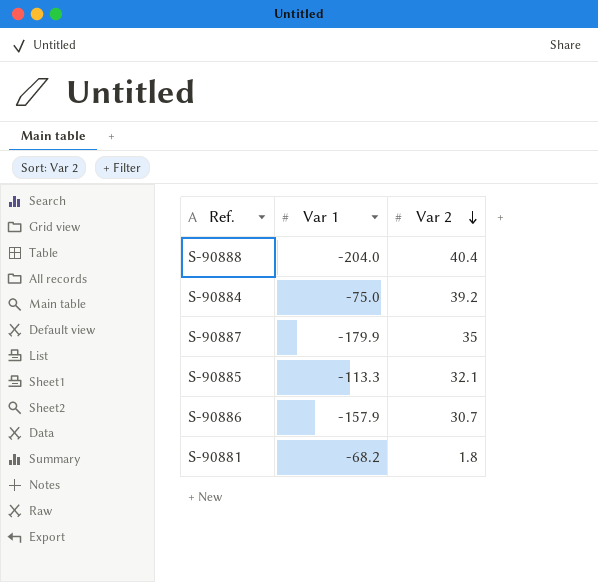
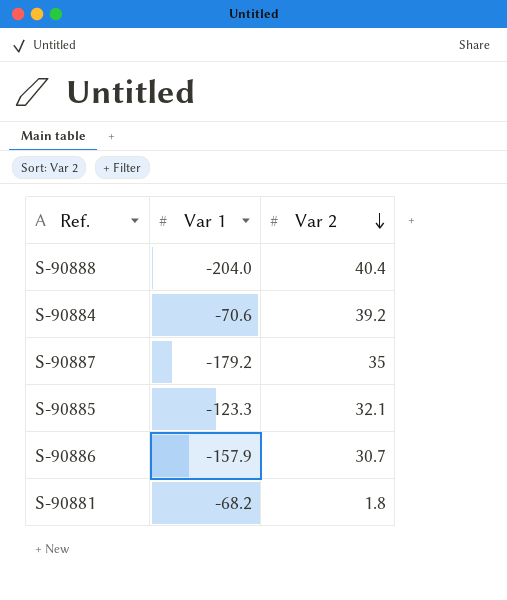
S-90884 | Var 1: -75.0 -> -70.6
S-90887 | Var 1: -179.9 -> -179.2
S-90885 | Var 1: -113.3 -> -123.3

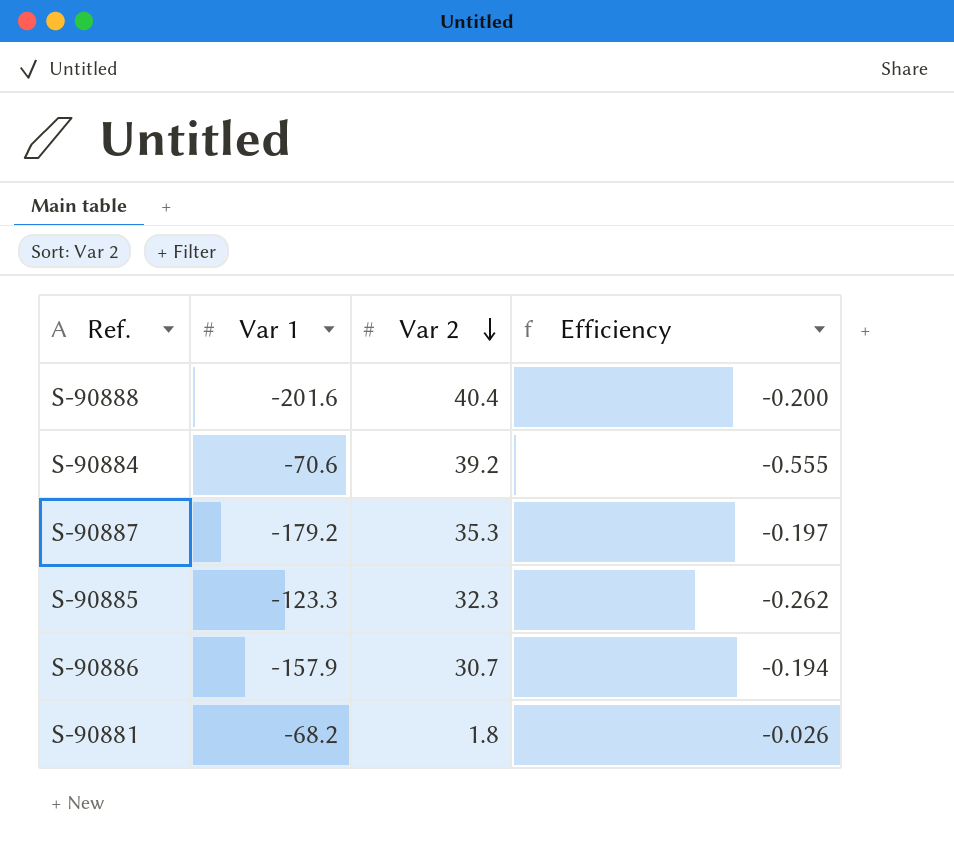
column Efficiency | formula: none -> [Var 2] / [Var 1]
S-90888 | Var 1: -204.0 -> -201.6
S-90887 | Var 2: 35 -> 35.3
S-90885 | Var 2: 32.1 -> 32.3

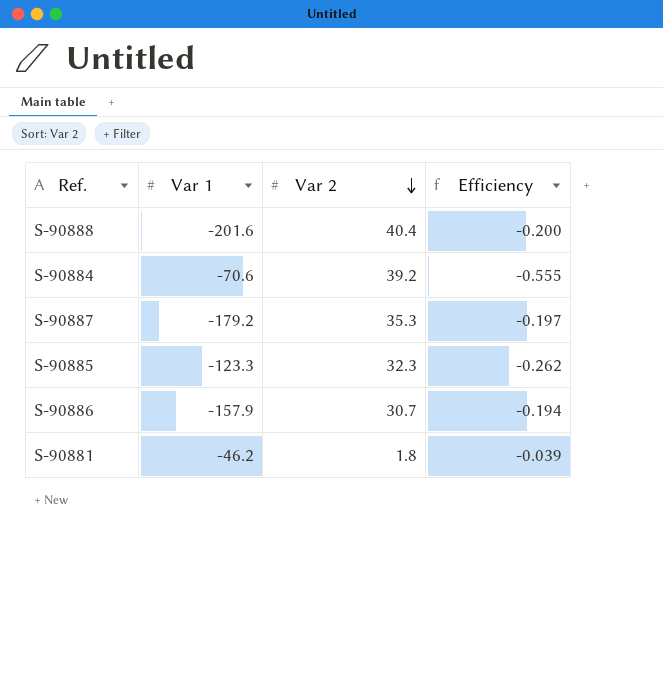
S-90881 | Var 1: -68.2 -> -46.2
S-90881 | Efficiency: -0.026 -> -0.039

